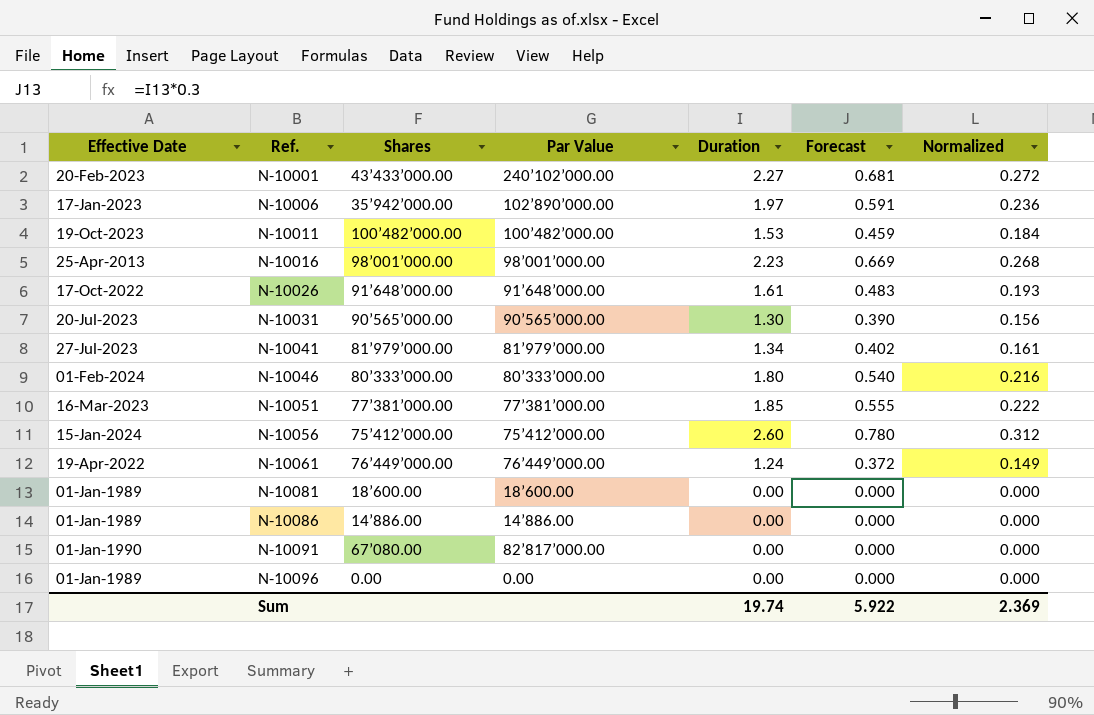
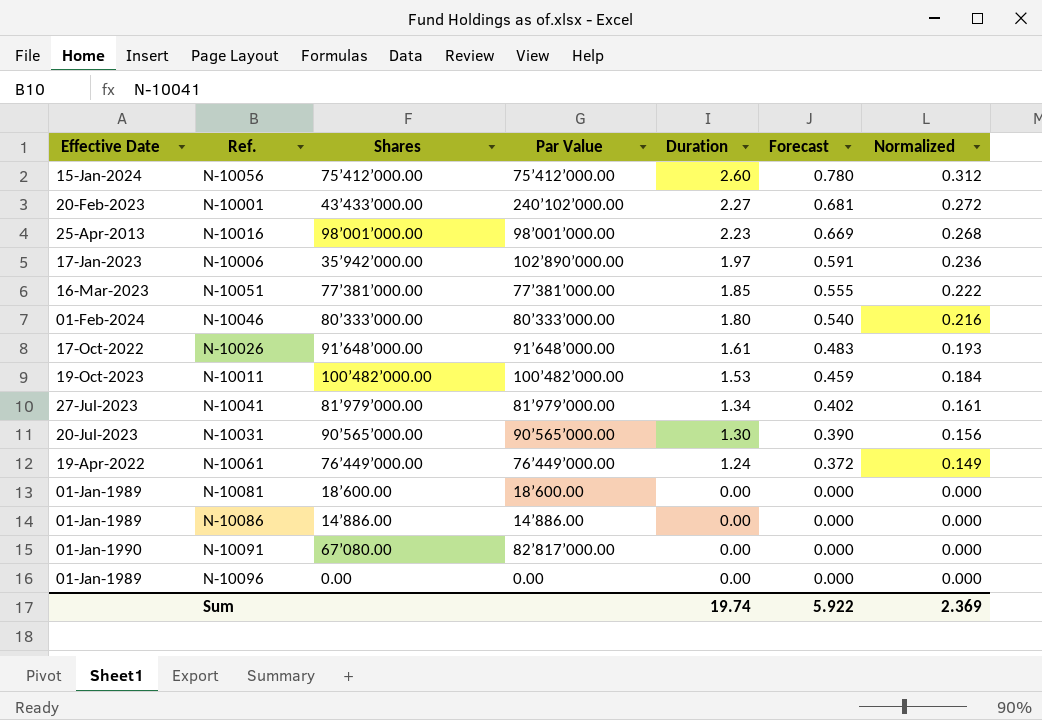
row order: Ref. ascending -> Duration descending

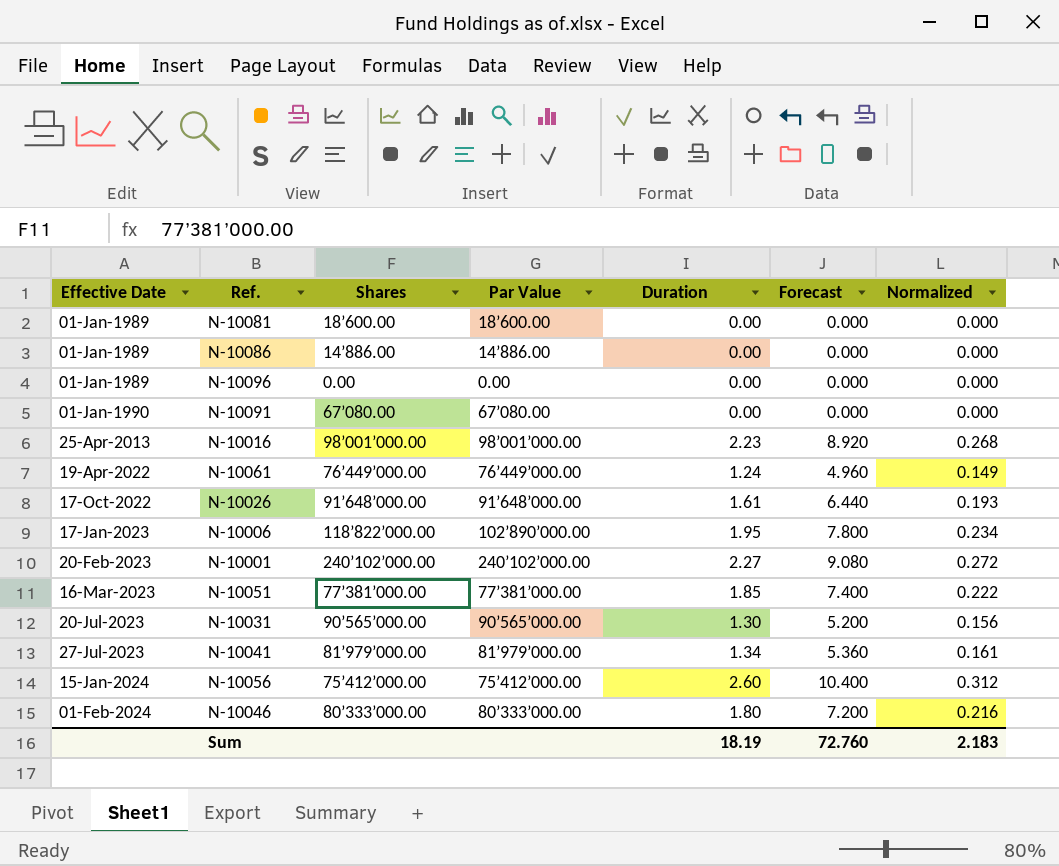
row order: Duration descending -> Effective Date ascending
column Forecast | formula: [Duration] * 0.3 -> [Duration] * 4
row N-10011: 19-Oct-2023 | 100’482’000.00 | 100’482’000.00 | 1.53 | 0.459 | 0.184 -> none
N-10091 | Par Value: 82’817’000.00 -> 67’080.00
N-10006 | Shares: 35’942’000.00 -> 118’822’000.00
N-10006 | Duration: 1.97 -> 1.95
N-10006 | Normalized: 0.236 -> 0.234
N-10001 | Shares: 43’433’000.00 -> 240’102’000.00
Sum | Duration: 19.74 -> 18.19
Sum | Forecast: 5.922 -> 72.760
Sum | Normalized: 2.369 -> 2.183

